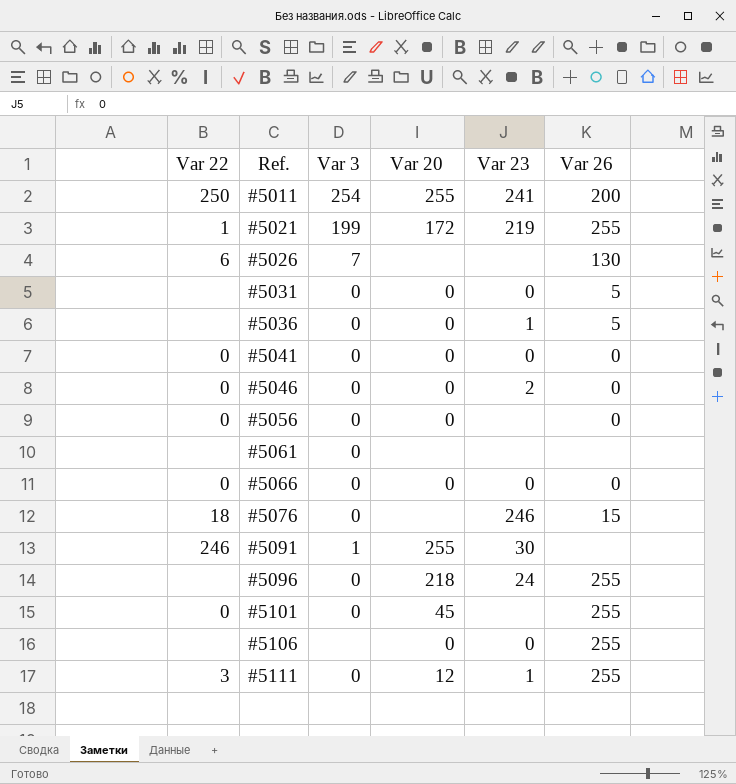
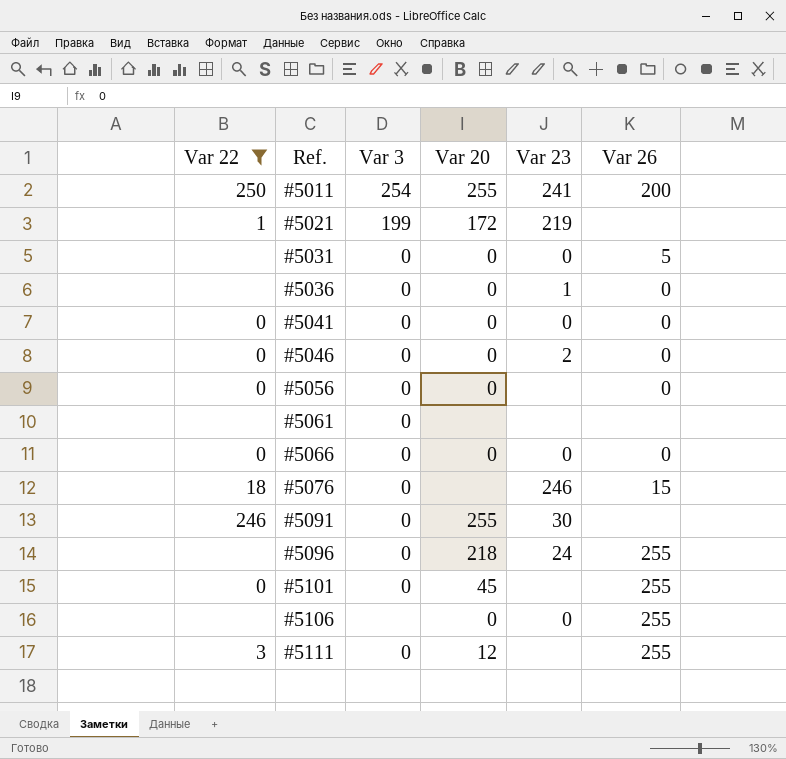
filter: none -> Var 22 != 6
#5021 | Var 26: 255 -> none
#5036 | Var 26: 5 -> 0
#5091 | Var 3: 1 -> 0
#5111 | Var 23: 1 -> none

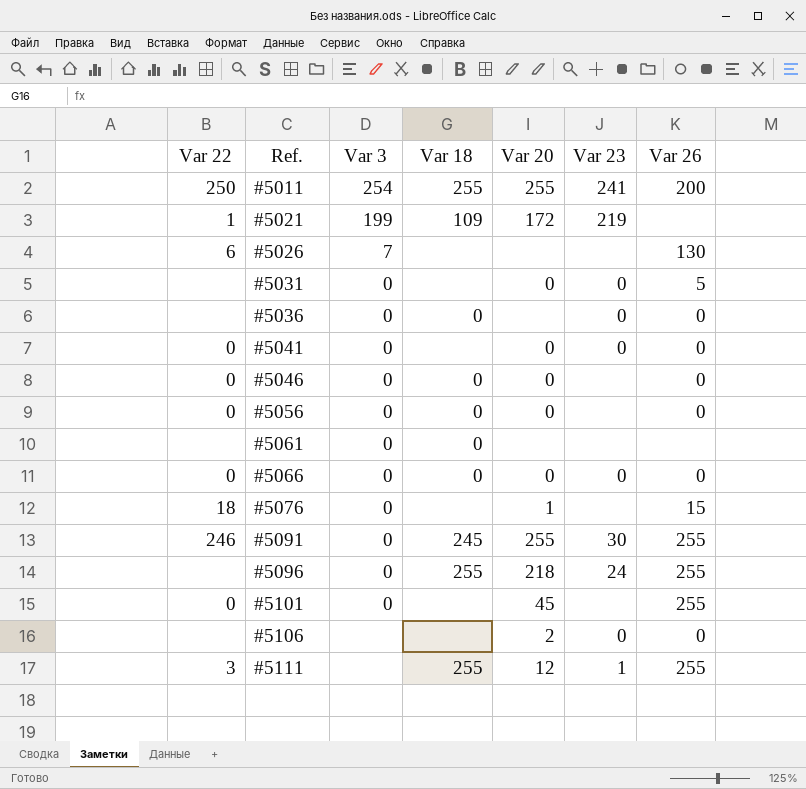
filter: Var 22 != 6 -> none
column Var 18 | position: none -> 4
#5036 | Var 20: 0 -> none
#5036 | Var 23: 1 -> 0
#5046 | Var 23: 2 -> none
#5076 | Var 20: none -> 1
#5076 | Var 23: 246 -> none
#5091 | Var 26: none -> 255
#5106 | Var 20: 0 -> 2
#5106 | Var 26: 255 -> 0
#5111 | Var 3: 0 -> none
#5111 | Var 23: none -> 1

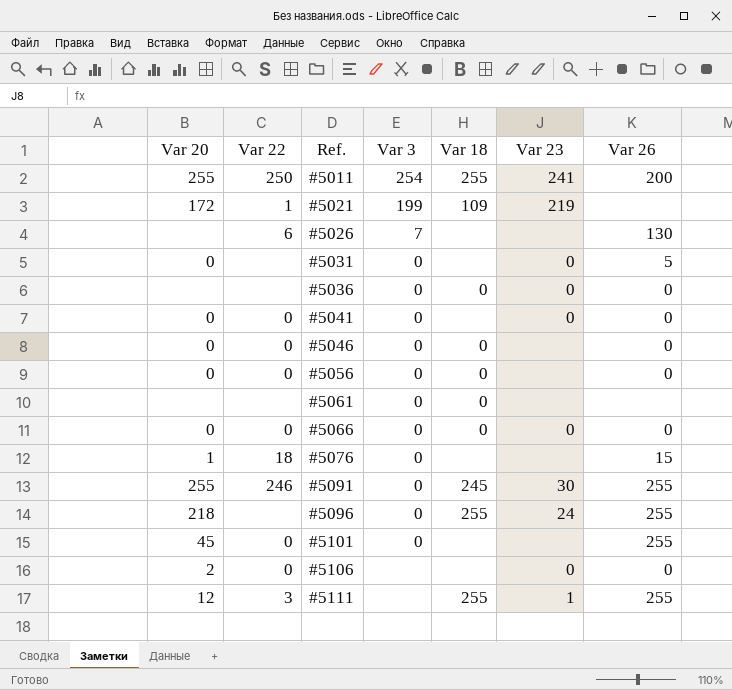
column Var 20 | position: 5 -> 1
#5106 | Var 22: none -> 0

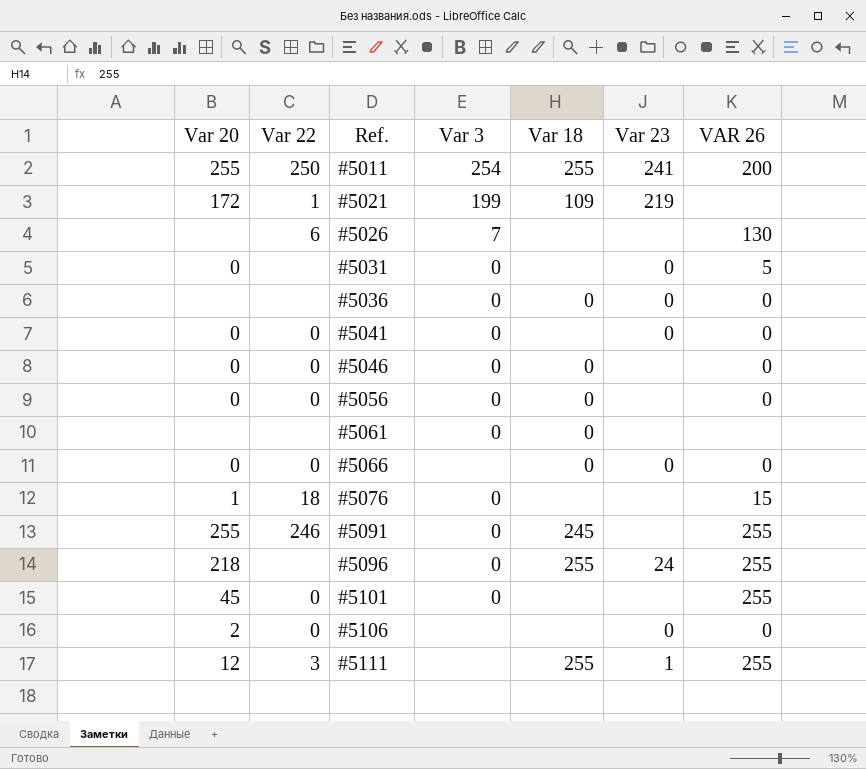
column name: Var 26 -> VAR 26
#5066 | Var 3: 0 -> none
#5091 | Var 23: 30 -> none

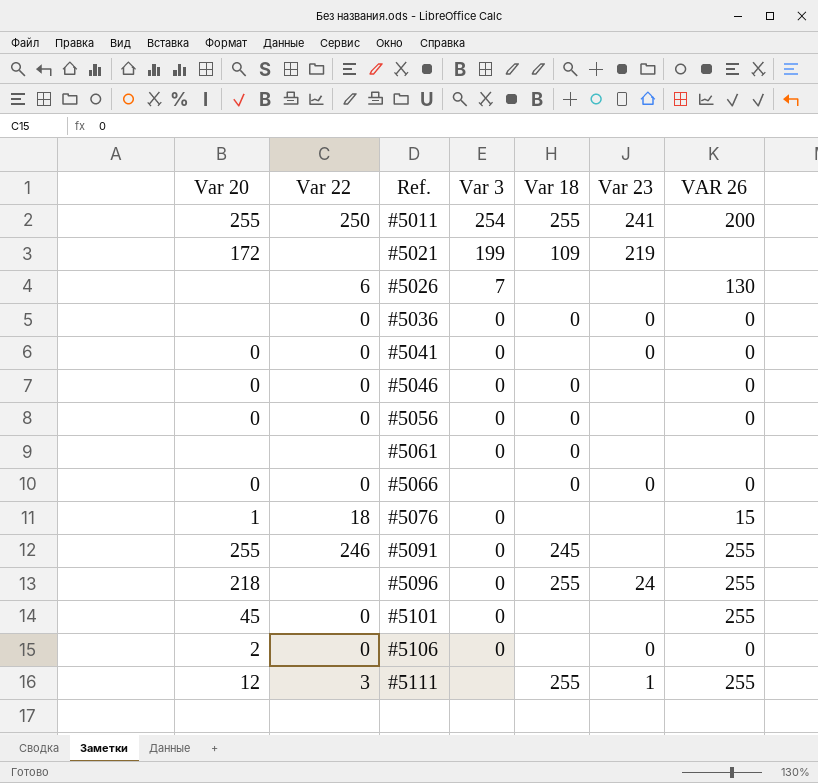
row #5031: 0 | none | 0 | none | 0 | 5 -> none
#5021 | Var 22: 1 -> none
#5036 | Var 22: none -> 0
#5106 | Var 3: none -> 0

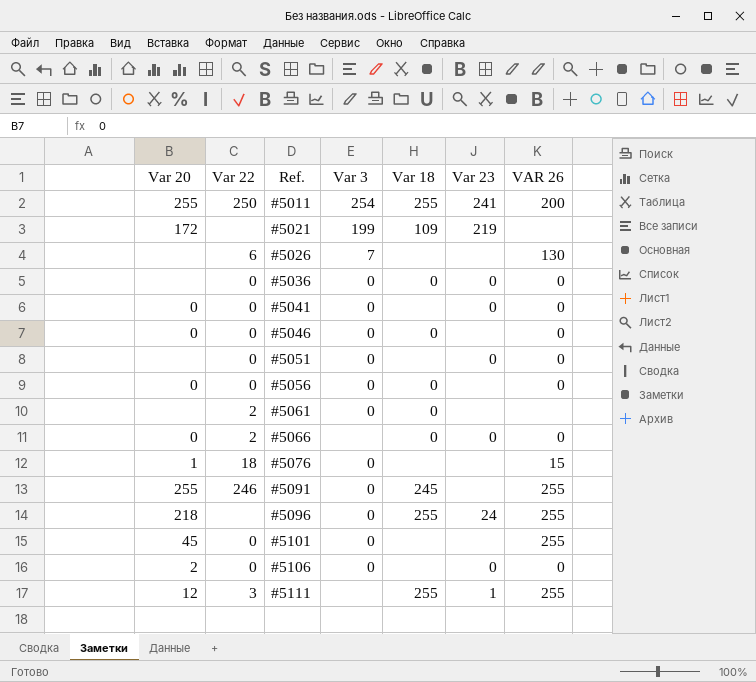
row #5051: none -> none | 0 | 0 | none | 0 | 0
#5061 | Var 22: none -> 2
#5066 | Var 22: 0 -> 2

